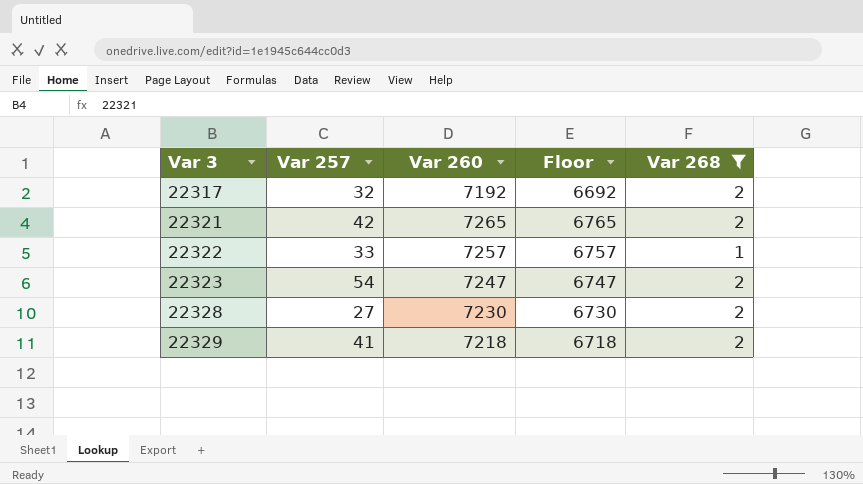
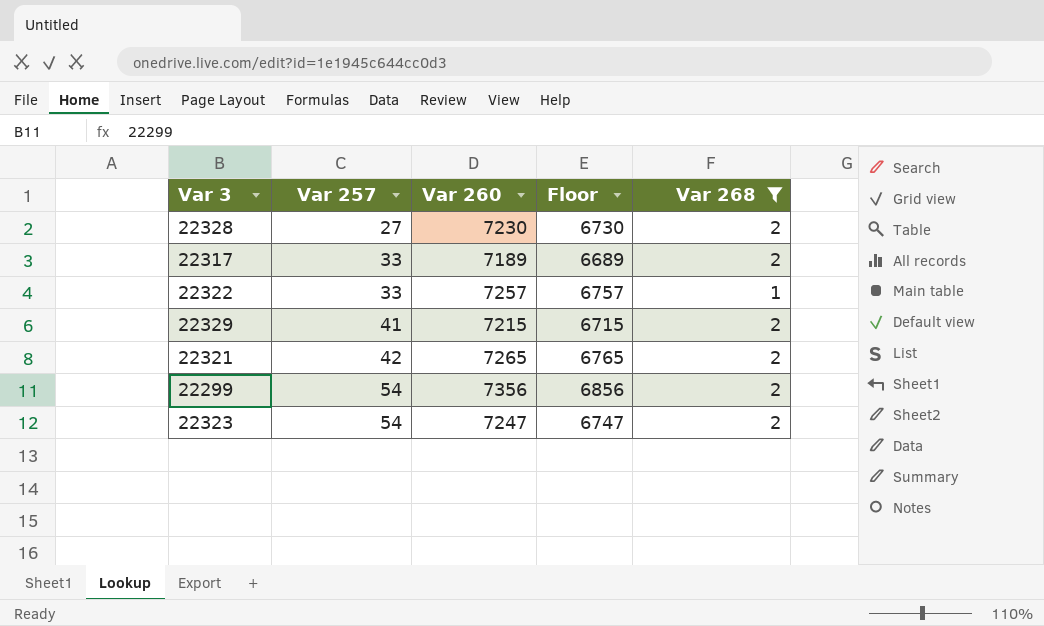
row order: Var 3 ascending -> Var 257 ascending
22317 | Var 257: 32 -> 33
22317 | Var 260: 7192 -> 7189
22317 | Floor: 6692 -> 6689
22329 | Var 260: 7218 -> 7215
22329 | Floor: 6718 -> 6715
row 22299: none -> 54 | 7356 | 6856 | 2

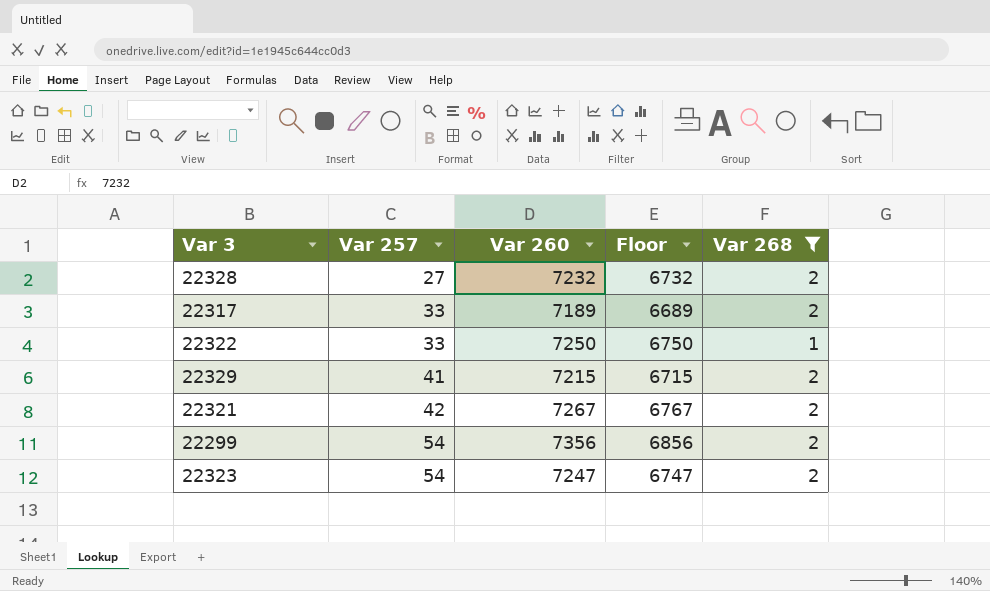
22328 | Var 260: 7230 -> 7232
22328 | Floor: 6730 -> 6732
22322 | Var 260: 7257 -> 7250
22322 | Floor: 6757 -> 6750
22321 | Var 260: 7265 -> 7267
22321 | Floor: 6765 -> 6767

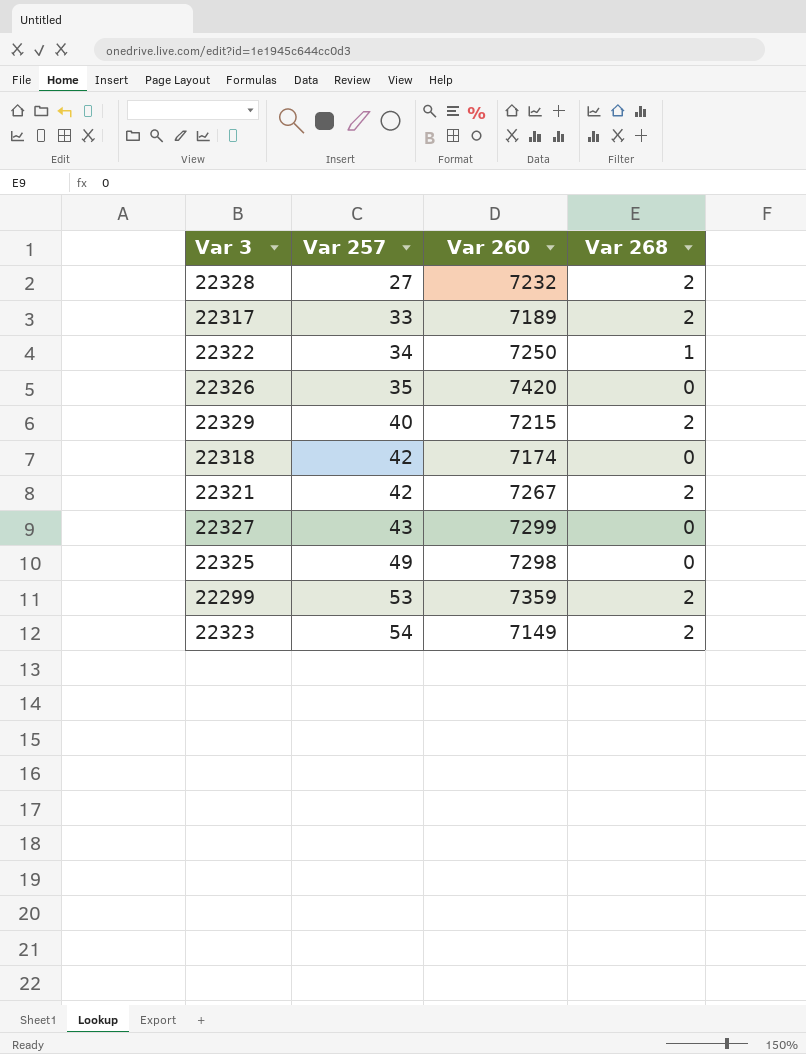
filter: Var 268 != 0 -> none
column Floor | formula: [Var 260] - 500 -> none
22322 | Var 257: 33 -> 34
22329 | Var 257: 41 -> 40
22299 | Var 257: 54 -> 53
22299 | Var 260: 7356 -> 7359
22323 | Var 260: 7247 -> 7149

